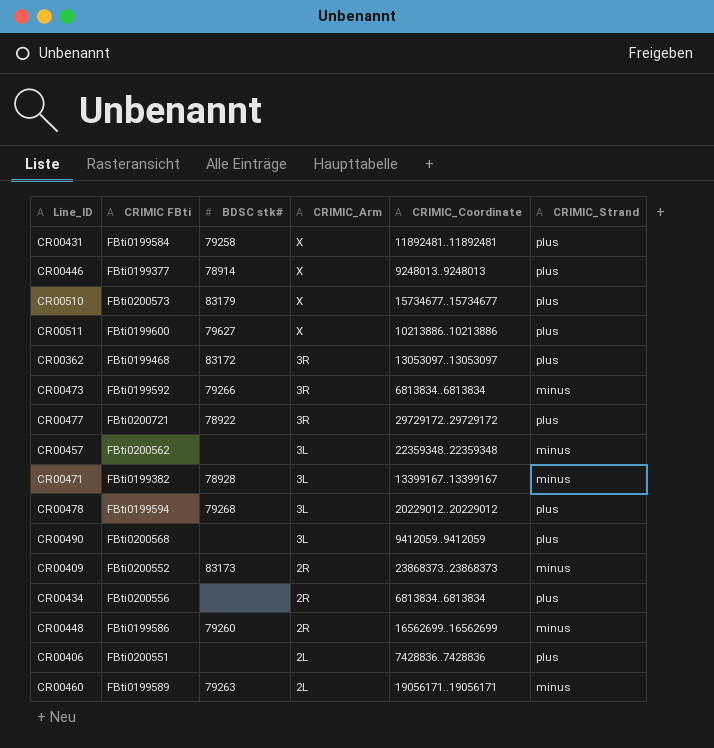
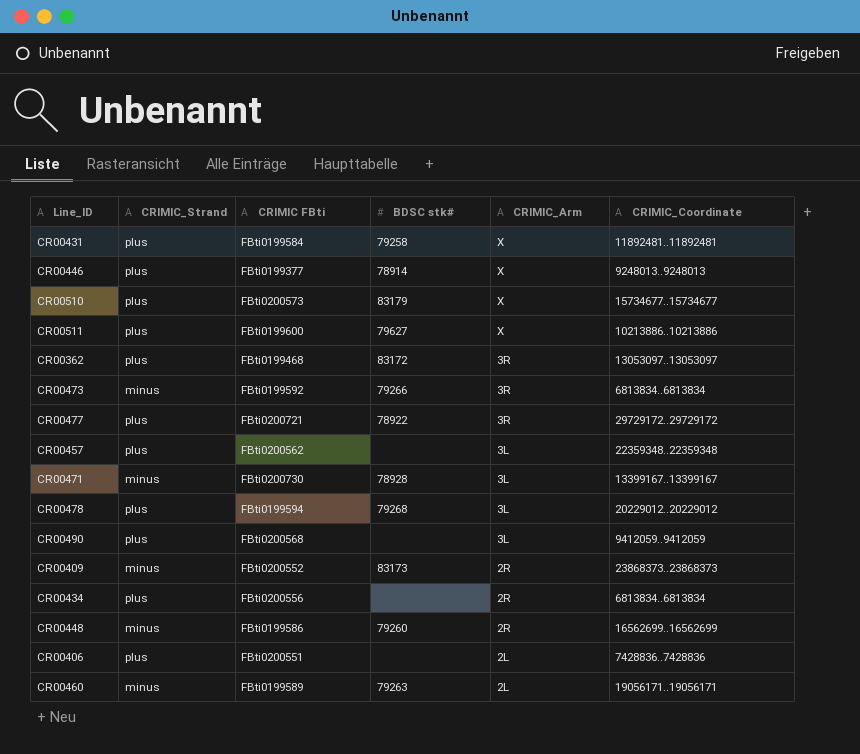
column CRIMIC_Strand | position: 6 -> 2
CR00457 | CRIMIC_Strand: minus -> plus
CR00471 | CRIMIC FBti: FBti0199382 -> FBti0200730

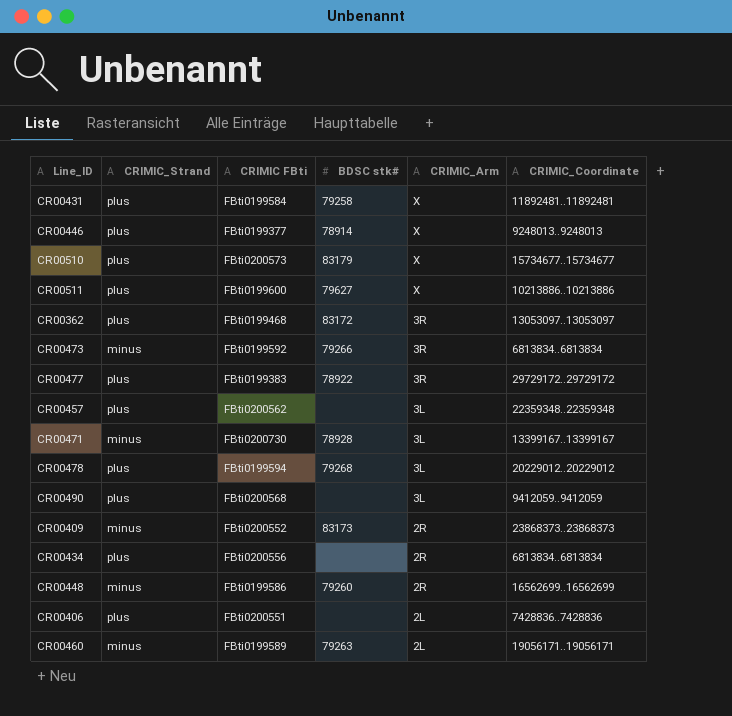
CR00477 | CRIMIC FBti: FBti0200721 -> FBti0199383

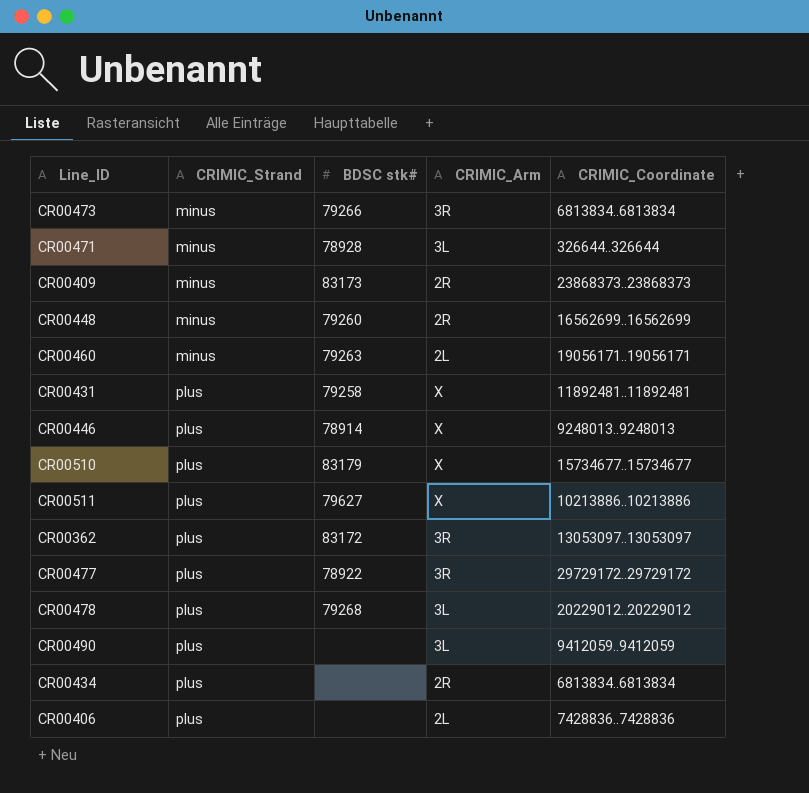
row order: CRIMIC_Arm descending -> CRIMIC_Strand ascending
column CRIMIC FBti | position: 3 -> none
row CR00457: plus | FBti0200562 | none | 3L | 22359348..22359348 -> none
CR00471 | CRIMIC_Coordinate: 13399167..13399167 -> 326644..326644

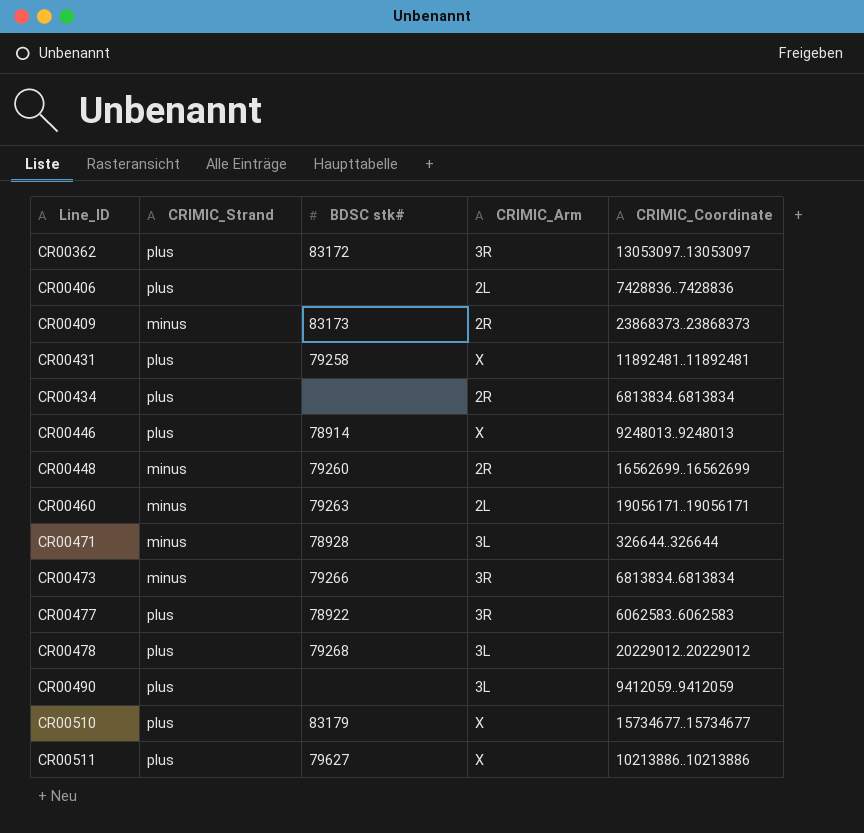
row order: CRIMIC_Strand ascending -> Line_ID ascending
CR00477 | CRIMIC_Coordinate: 29729172..29729172 -> 6062583..6062583

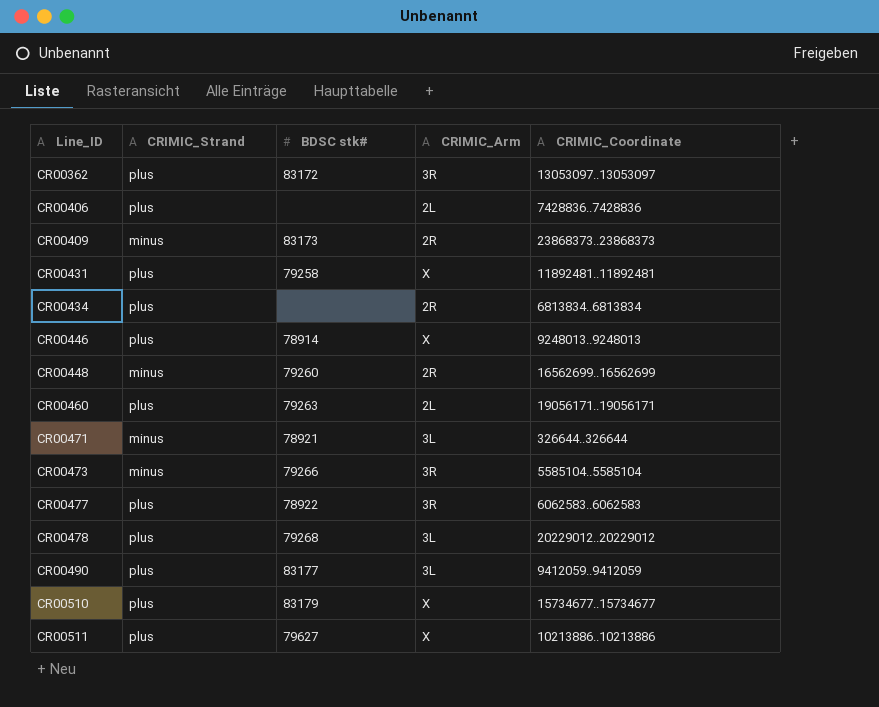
CR00460 | CRIMIC_Strand: minus -> plus
CR00471 | BDSC stk#: 78928 -> 78921
CR00473 | CRIMIC_Coordinate: 6813834..6813834 -> 5585104..5585104
CR00490 | BDSC stk#: none -> 83177

